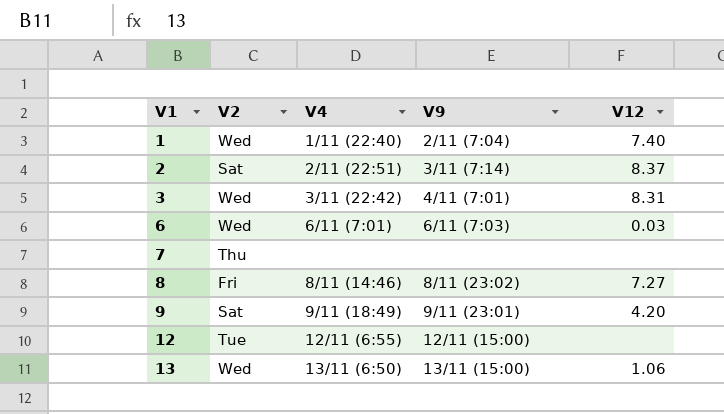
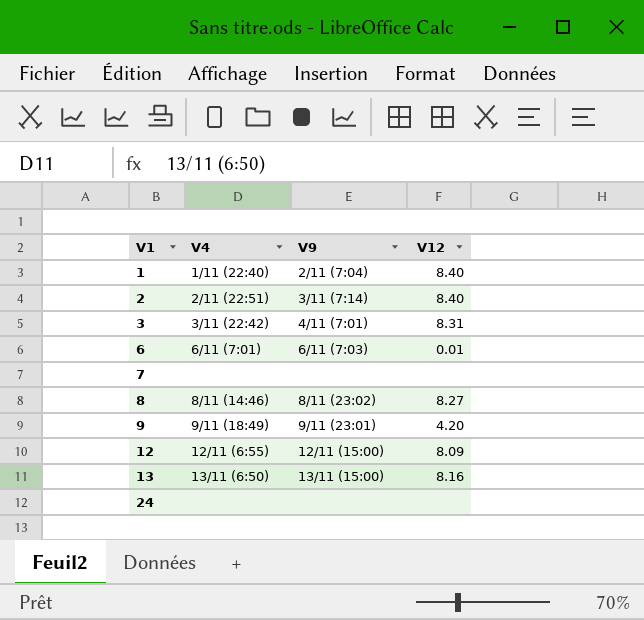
column V2 | position: 2 -> none
1 | V12: 7.40 -> 8.40
2 | V12: 8.37 -> 8.40
6 | V12: 0.03 -> 0.01
8 | V12: 7.27 -> 8.27
12 | V12: none -> 8.09
13 | V12: 1.06 -> 8.16
row 24: none -> none | none | none

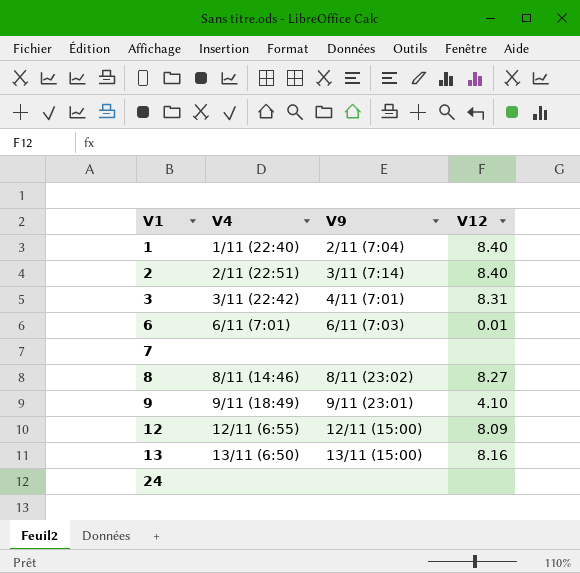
9 | V12: 4.20 -> 4.10

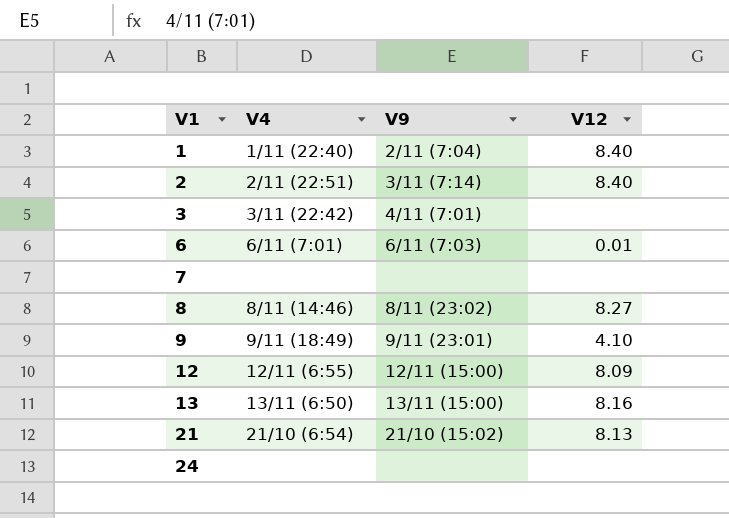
3 | V12: 8.31 -> none
row 21: none -> 21/10 (6:54) | 21/10 (15:02) | 8.13

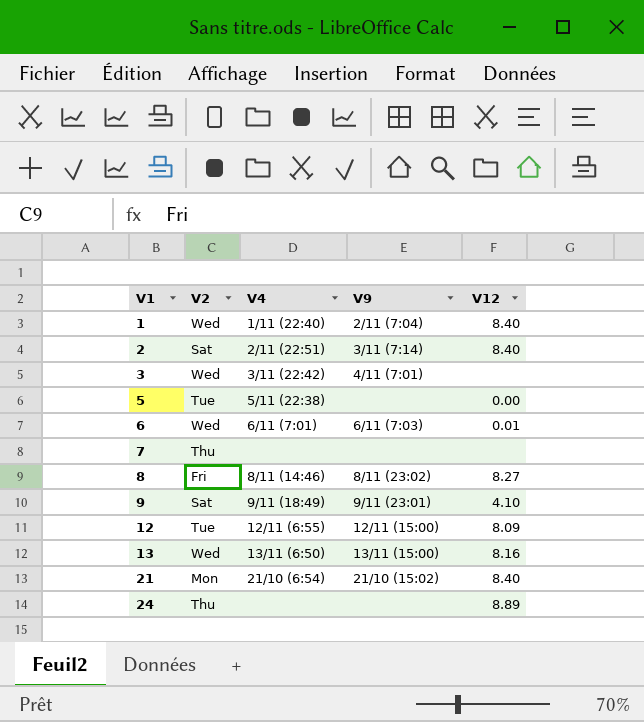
column V2 | position: none -> 2
row 5: none -> Tue | 5/11 (22:38) | none | 0.00
21 | V12: 8.13 -> 8.40
24 | V12: none -> 8.89

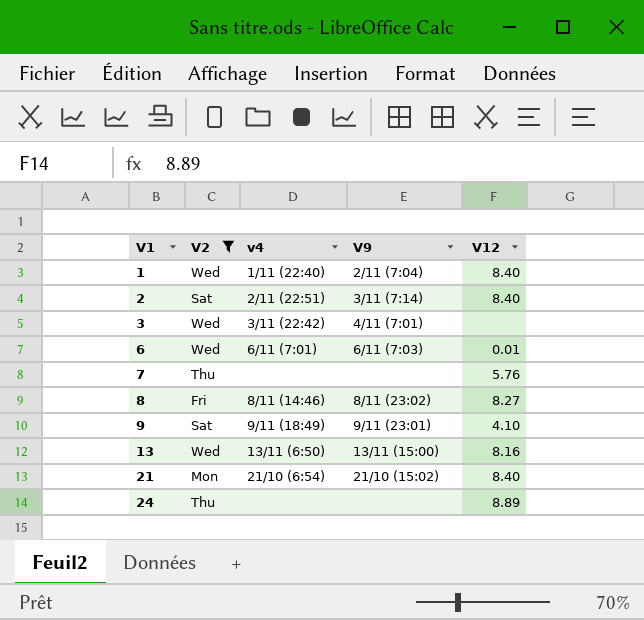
filter: none -> V2 != Tue
column name: V4 -> v4
7 | V12: none -> 5.76

